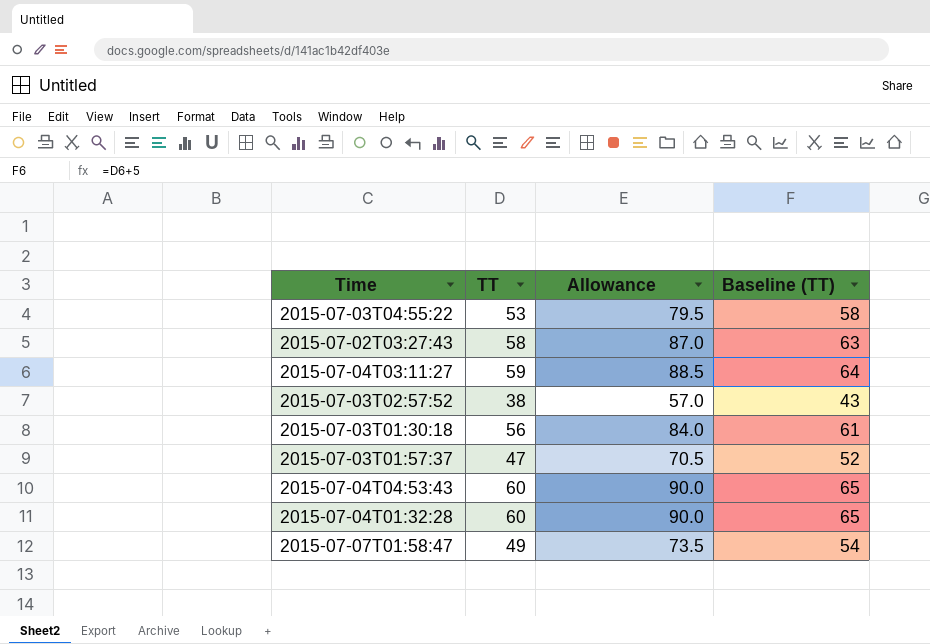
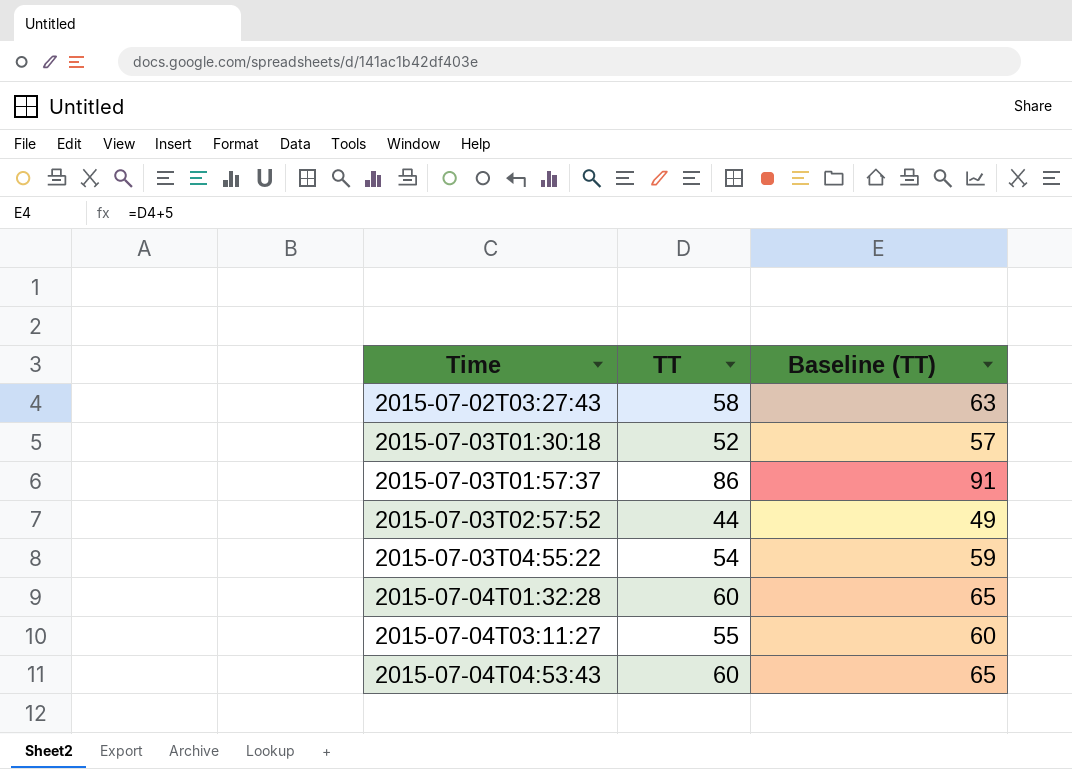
row order: none -> Time ascending
column Allowance | formula: [TT] * 1.5 -> none
row 2015-07-07T01:58:47: 49 | 73.5 | 54 -> none
2015-07-03T01:30:18 | TT: 56 -> 52
2015-07-03T01:30:18 | Baseline (TT): 61 -> 57
2015-07-03T01:57:37 | TT: 47 -> 86
2015-07-03T01:57:37 | Baseline (TT): 52 -> 91
2015-07-03T02:57:52 | TT: 38 -> 44
2015-07-03T02:57:52 | Baseline (TT): 43 -> 49
2015-07-03T04:55:22 | TT: 53 -> 54
2015-07-03T04:55:22 | Baseline (TT): 58 -> 59
2015-07-04T03:11:27 | TT: 59 -> 55
2015-07-04T03:11:27 | Baseline (TT): 64 -> 60

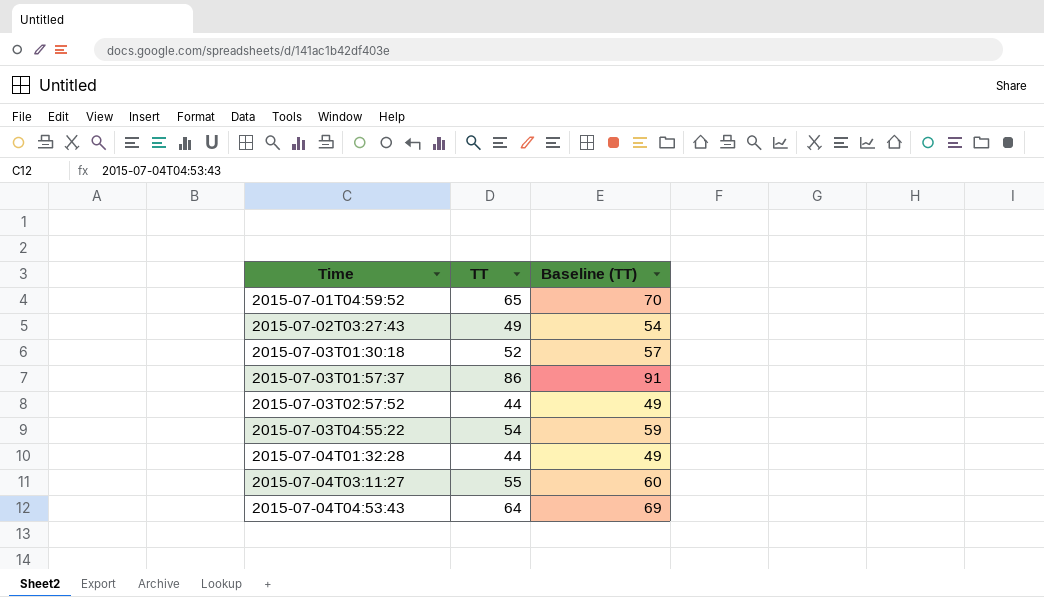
row 2015-07-01T04:59:52: none -> 65 | 70
2015-07-02T03:27:43 | TT: 58 -> 49
2015-07-02T03:27:43 | Baseline (TT): 63 -> 54
2015-07-04T01:32:28 | TT: 60 -> 44
2015-07-04T01:32:28 | Baseline (TT): 65 -> 49
2015-07-04T04:53:43 | TT: 60 -> 64
2015-07-04T04:53:43 | Baseline (TT): 65 -> 69

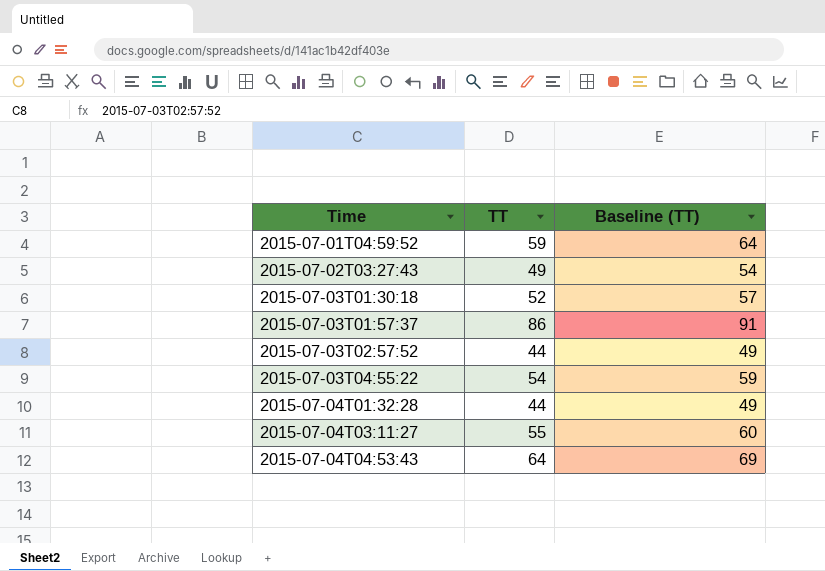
2015-07-01T04:59:52 | TT: 65 -> 59
2015-07-01T04:59:52 | Baseline (TT): 70 -> 64

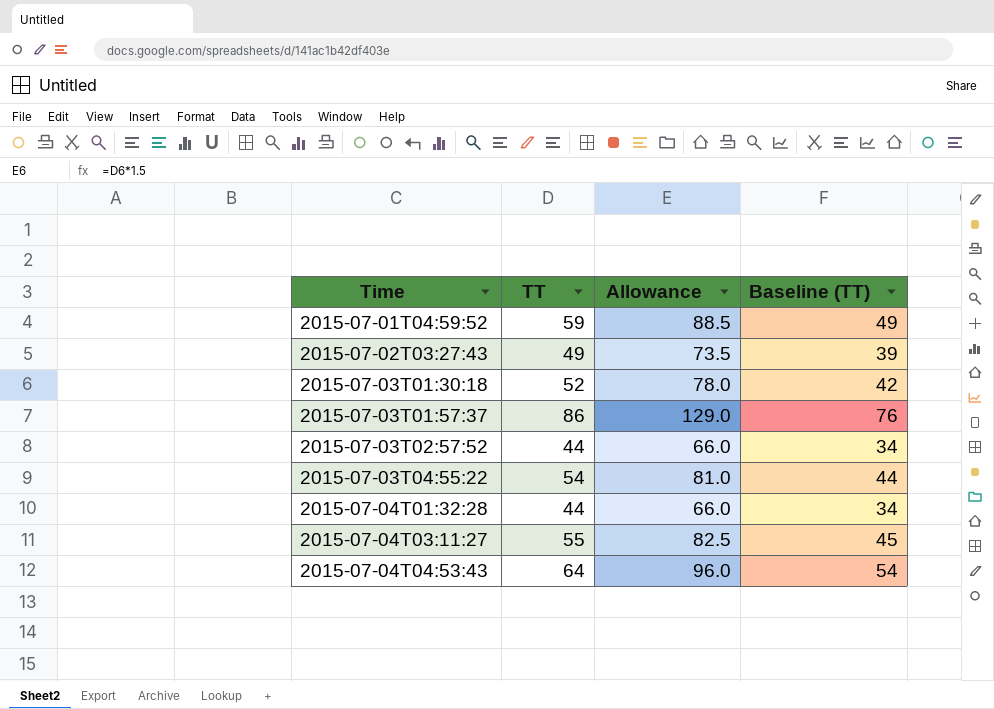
column Allowance | formula: none -> [TT] * 1.5
column Baseline (TT) | formula: [TT] + 5 -> [TT] - 10

